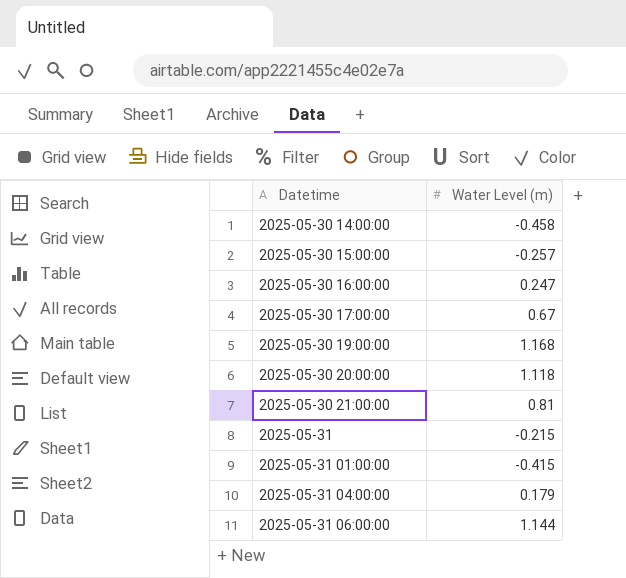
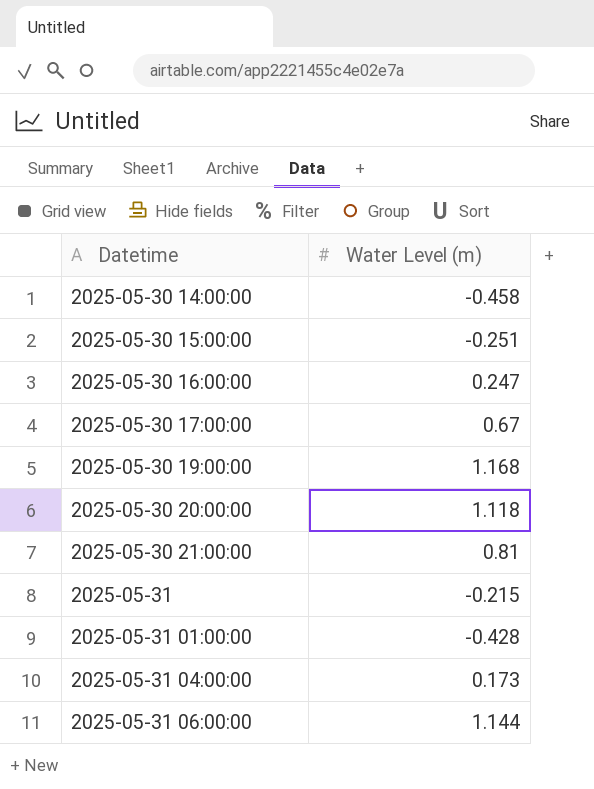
2025-05-30 15:00:00 | Water Level (m): -0.257 -> -0.251
2025-05-31 01:00:00 | Water Level (m): -0.415 -> -0.428
2025-05-31 04:00:00 | Water Level (m): 0.179 -> 0.173

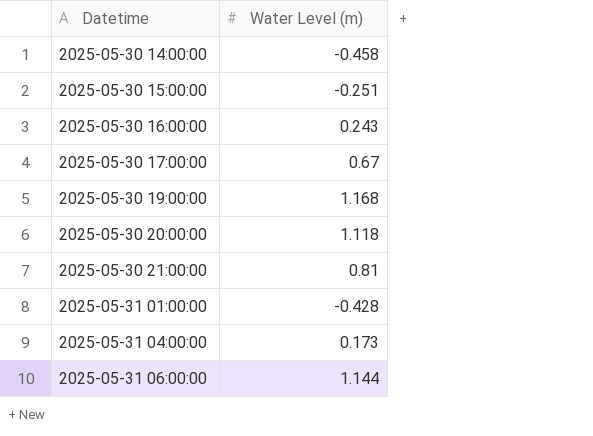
row 2025-05-31: -0.215 -> none
2025-05-30 16:00:00 | Water Level (m): 0.247 -> 0.243

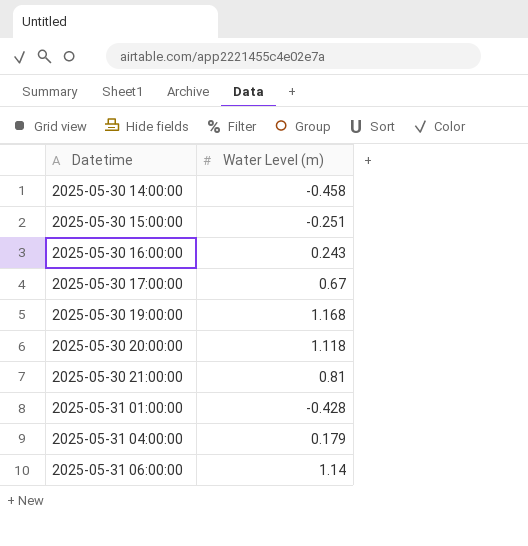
2025-05-31 04:00:00 | Water Level (m): 0.173 -> 0.179
2025-05-31 06:00:00 | Water Level (m): 1.144 -> 1.14

